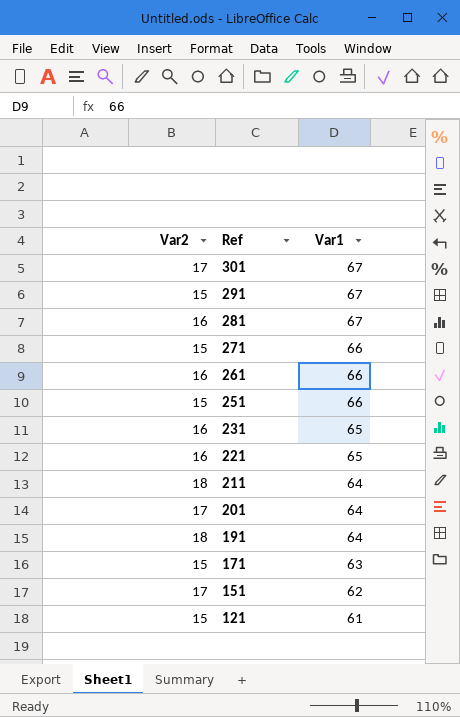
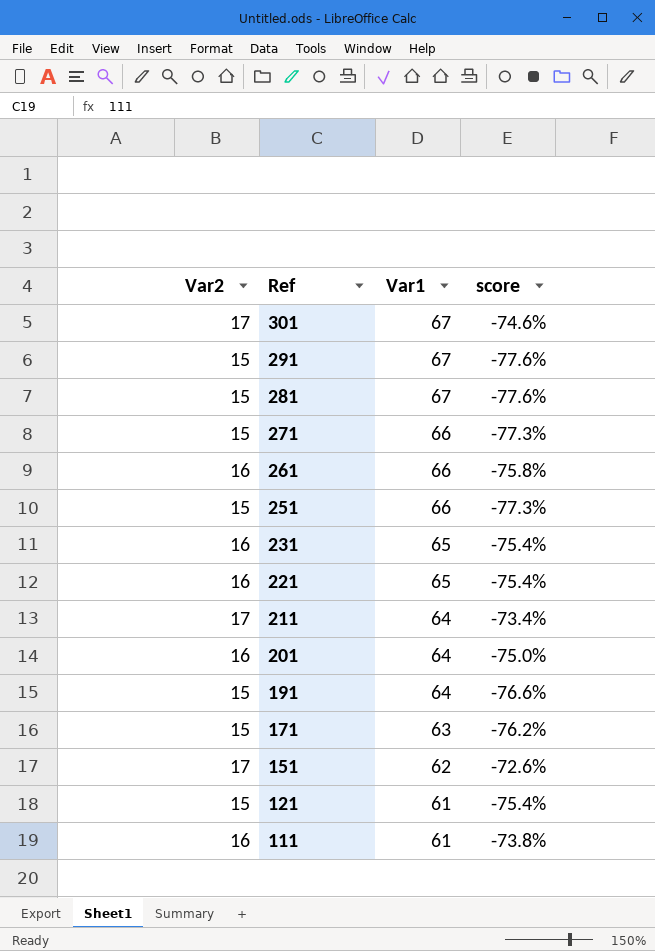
column score | formula: none -> ([Var2] - [Var1]) / [Var1]
281 | Var2: 16 -> 15
211 | Var2: 18 -> 17
201 | Var2: 17 -> 16
191 | Var2: 18 -> 15
row 111: none -> 16 | 61 | -73.8%

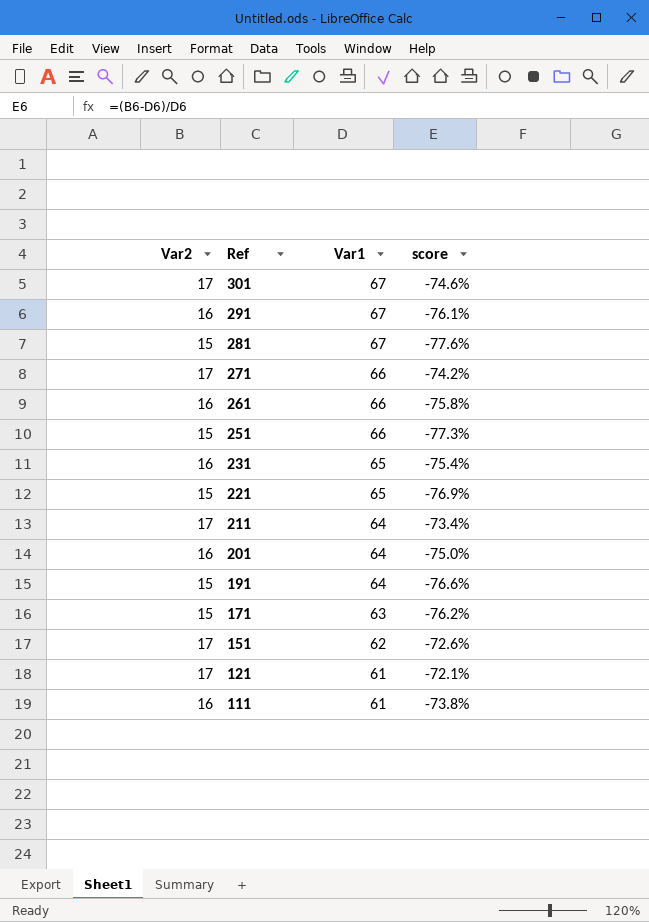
291 | Var2: 15 -> 16
291 | score: -77.6% -> -76.1%
271 | Var2: 15 -> 17
271 | score: -77.3% -> -74.2%
221 | Var2: 16 -> 15
221 | score: -75.4% -> -76.9%
121 | Var2: 15 -> 17
121 | score: -75.4% -> -72.1%

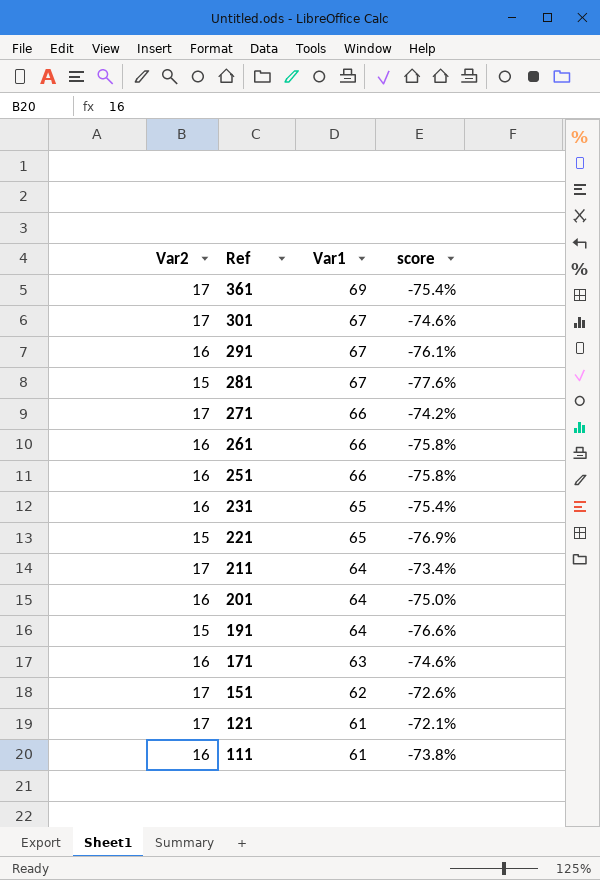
row 361: none -> 17 | 69 | -75.4%
251 | Var2: 15 -> 16
251 | score: -77.3% -> -75.8%
171 | Var2: 15 -> 16
171 | score: -76.2% -> -74.6%

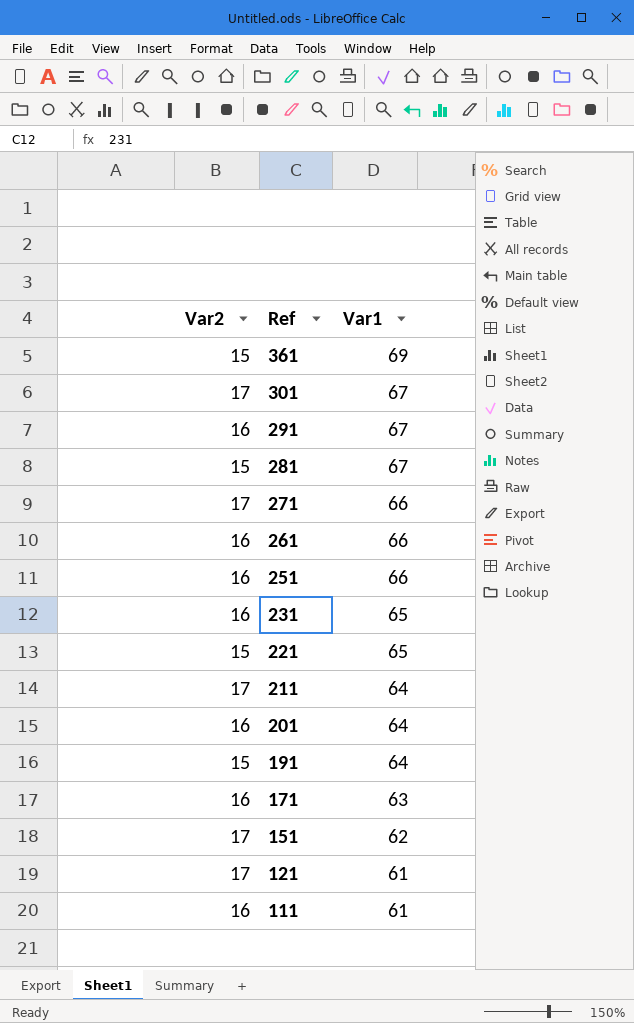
column score | formula: ([Var2] - [Var1]) / [Var1] -> none
361 | Var2: 17 -> 15

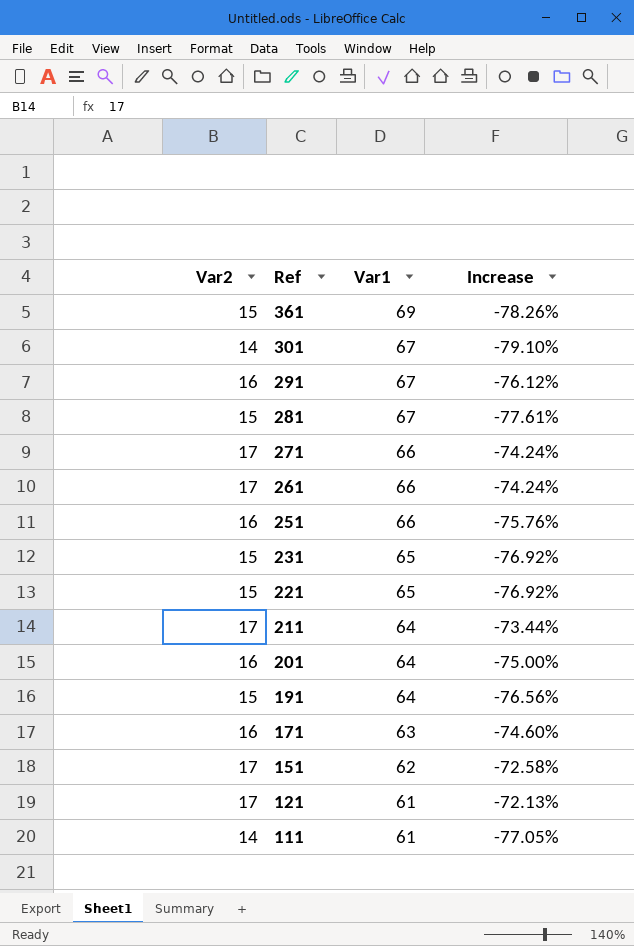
column Increase | formula: none -> ([Var2] - [Var1]) / [Var1]
301 | Var2: 17 -> 14
261 | Var2: 16 -> 17
231 | Var2: 16 -> 15
111 | Var2: 16 -> 14

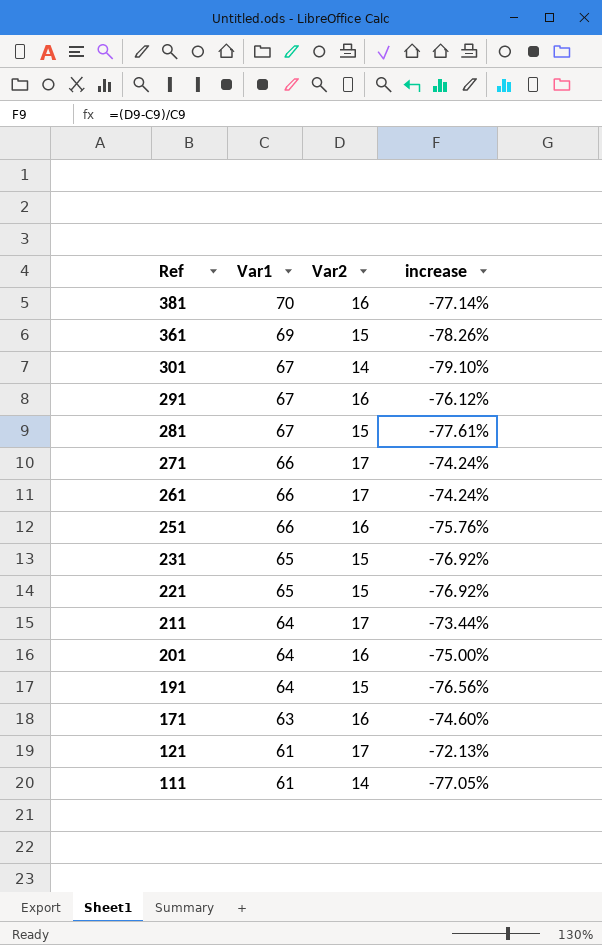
column Var2 | position: 1 -> 3
column name: Increase -> increase
row 151: 17 | 62 | -72.58% -> none
row 381: none -> 70 | 16 | -77.14%

